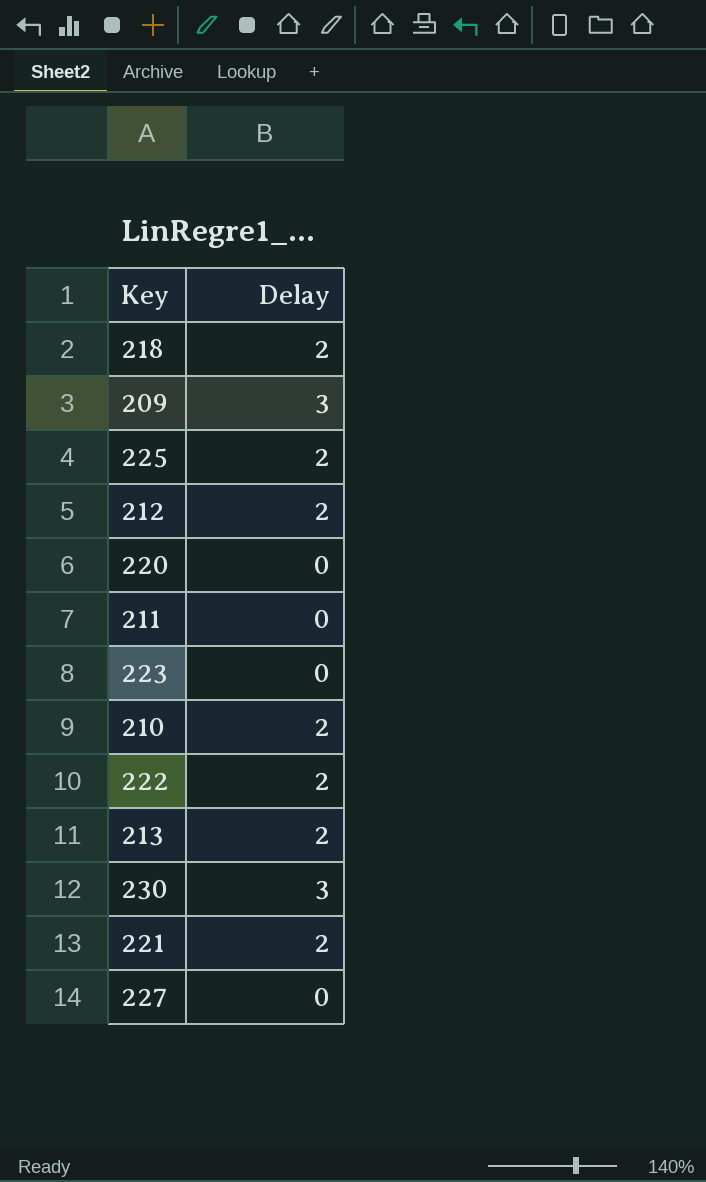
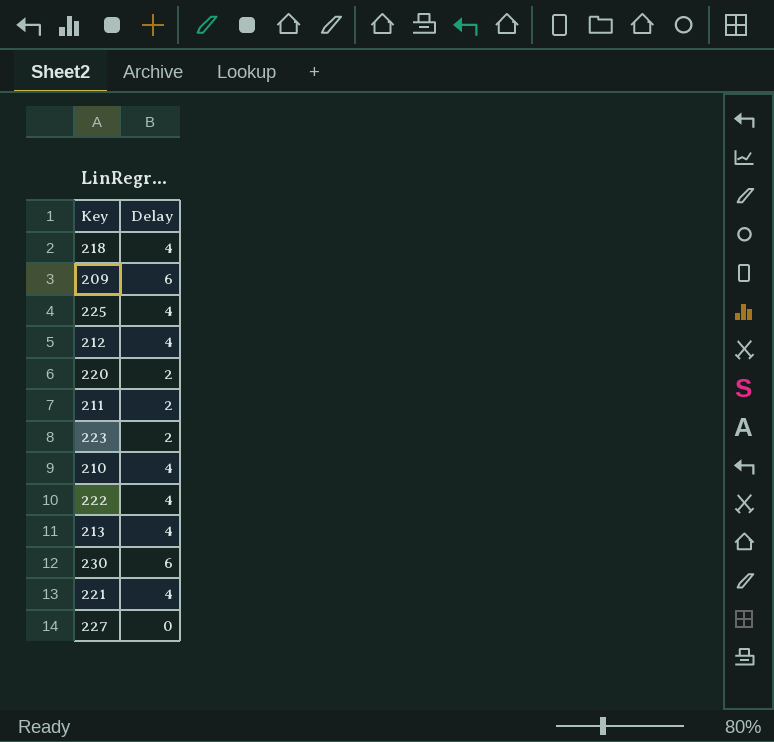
218 | Delay: 2 -> 4
209 | Delay: 3 -> 6
225 | Delay: 2 -> 4
212 | Delay: 2 -> 4
220 | Delay: 0 -> 2
211 | Delay: 0 -> 2
223 | Delay: 0 -> 2
210 | Delay: 2 -> 4
222 | Delay: 2 -> 4
213 | Delay: 2 -> 4
230 | Delay: 3 -> 6
221 | Delay: 2 -> 4

